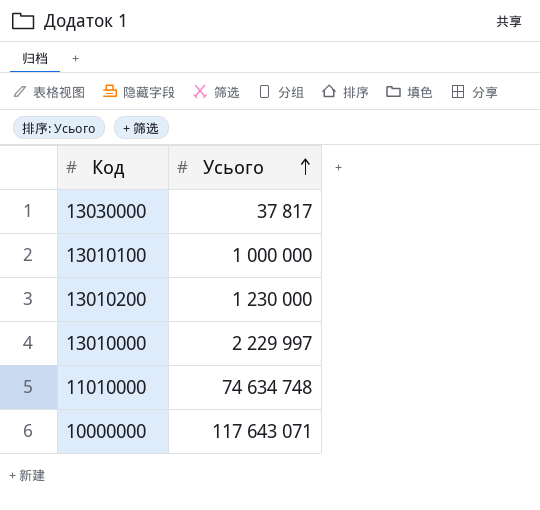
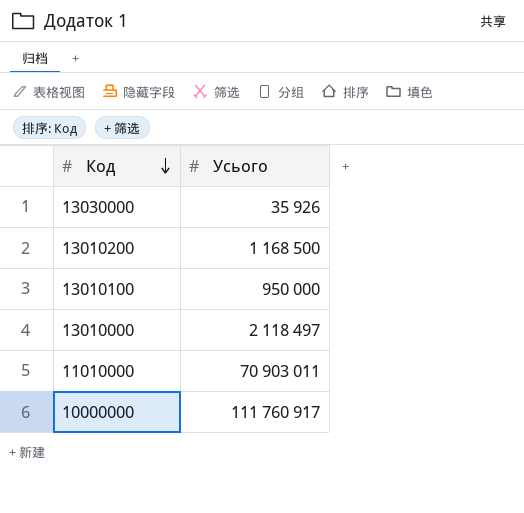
row order: Усього ascending -> Код descending
13030000 | Усього: 37 817 -> 35 926
13010200 | Усього: 1 230 000 -> 1 168 500
13010100 | Усього: 1 000 000 -> 950 000
13010000 | Усього: 2 229 997 -> 2 118 497
11010000 | Усього: 74 634 748 -> 70 903 011
10000000 | Усього: 117 643 071 -> 111 760 917

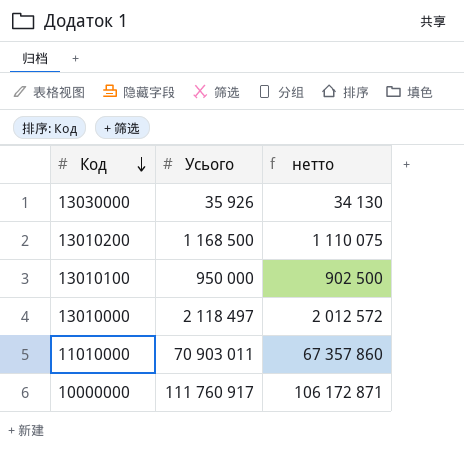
column нетто | formula: none -> [Усього] * 0,95

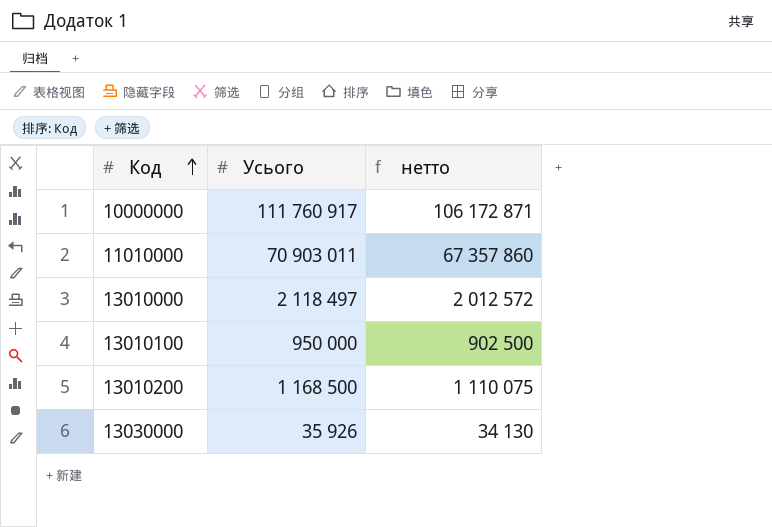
row order: Код descending -> Код ascending

